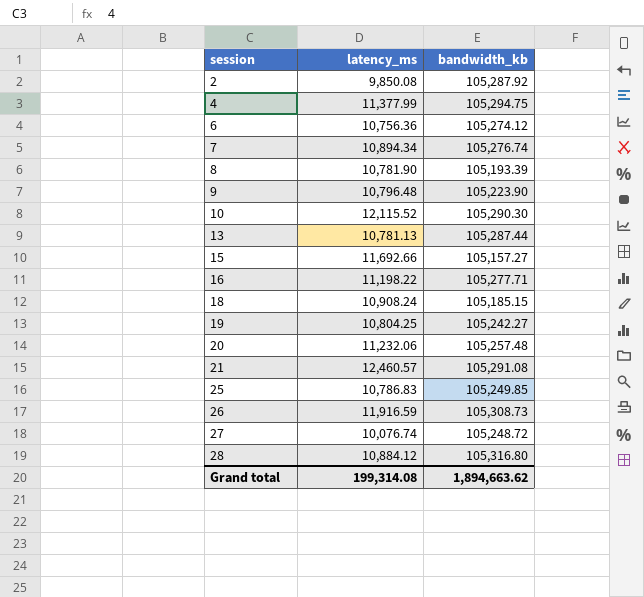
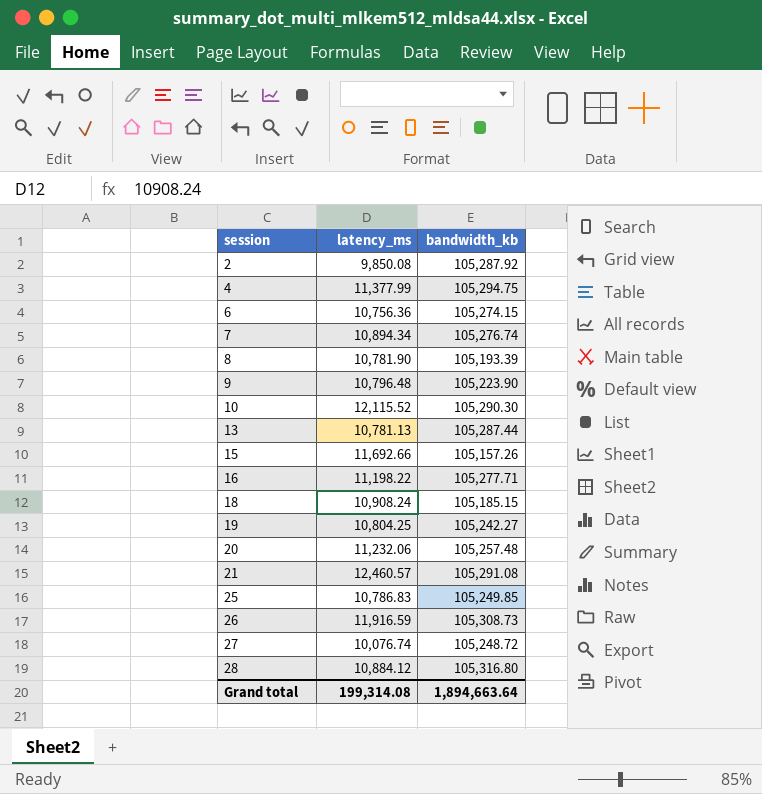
6 | bandwidth_kb: 105,274.12 -> 105,274.15
15 | bandwidth_kb: 105,157.27 -> 105,157.26
Grand total | bandwidth_kb: 1,894,663.62 -> 1,894,663.64

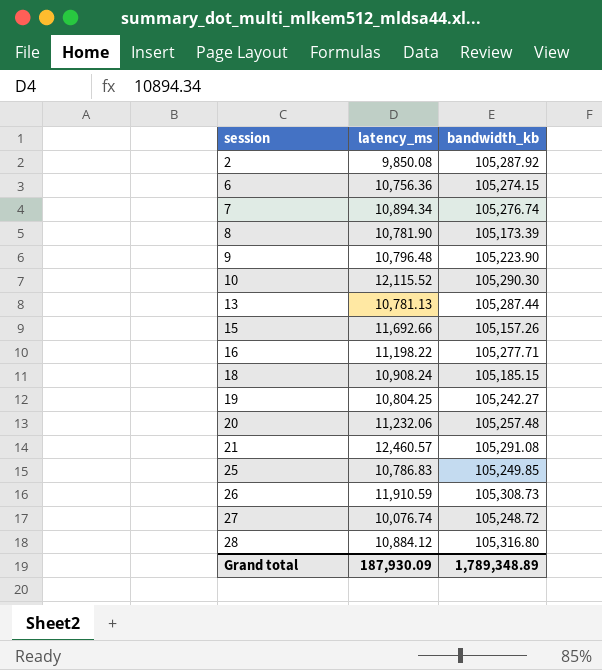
row 4: 11,377.99 | 105,294.75 -> none
8 | bandwidth_kb: 105,193.39 -> 105,173.39
26 | latency_ms: 11,916.59 -> 11,910.59
Grand total | latency_ms: 199,314.08 -> 187,930.09
Grand total | bandwidth_kb: 1,894,663.64 -> 1,789,348.89

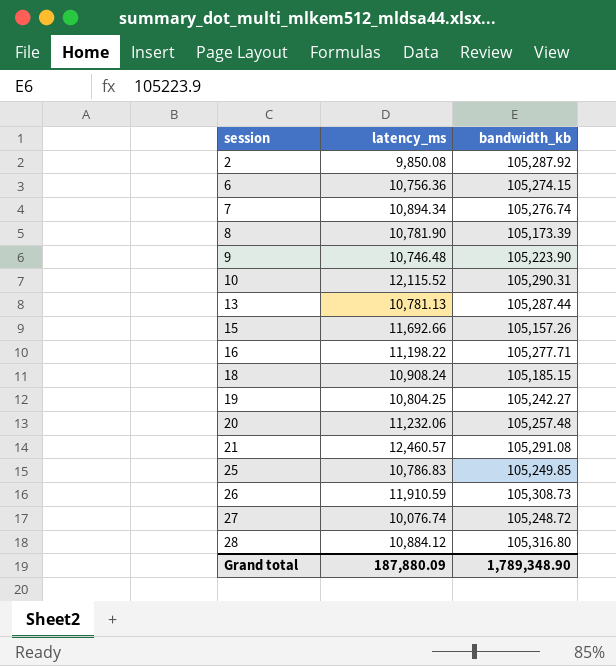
9 | latency_ms: 10,796.48 -> 10,746.48
10 | bandwidth_kb: 105,290.30 -> 105,290.31
Grand total | latency_ms: 187,930.09 -> 187,880.09
Grand total | bandwidth_kb: 1,789,348.89 -> 1,789,348.90

